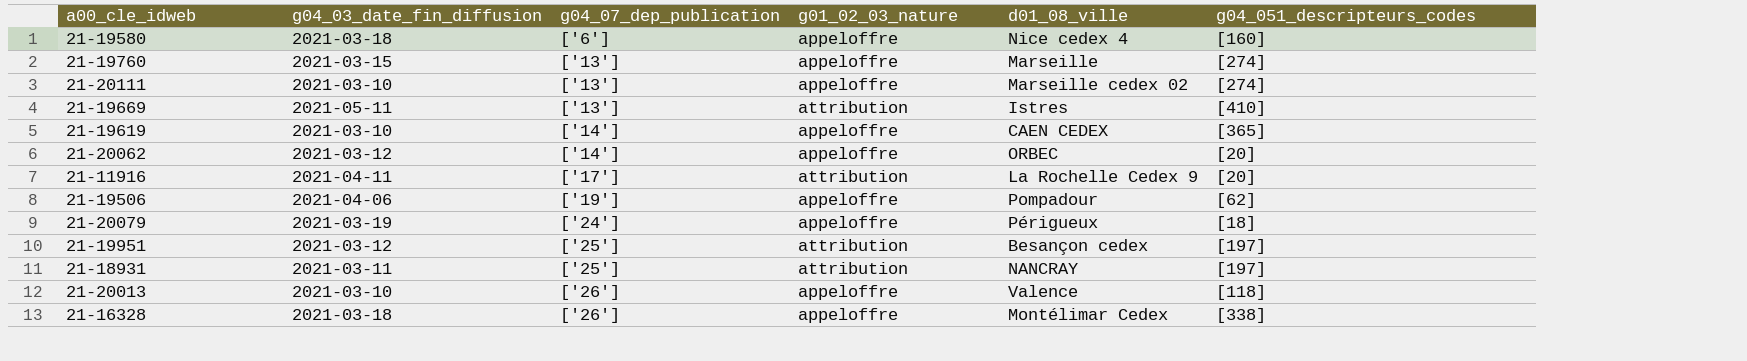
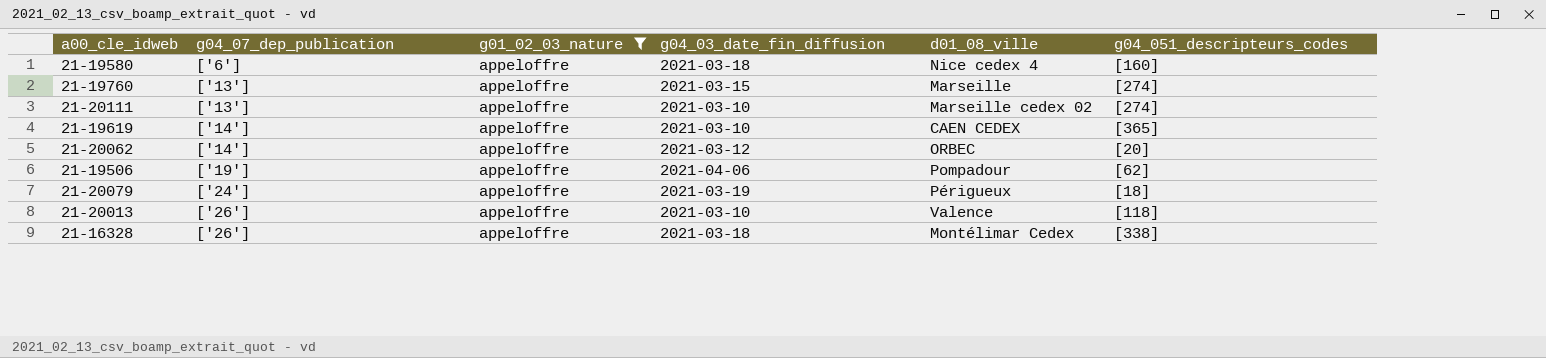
filter: none -> g01_02_03_nature = appeloffre
column g04_03_date_fin_diffusion | position: 2 -> 4

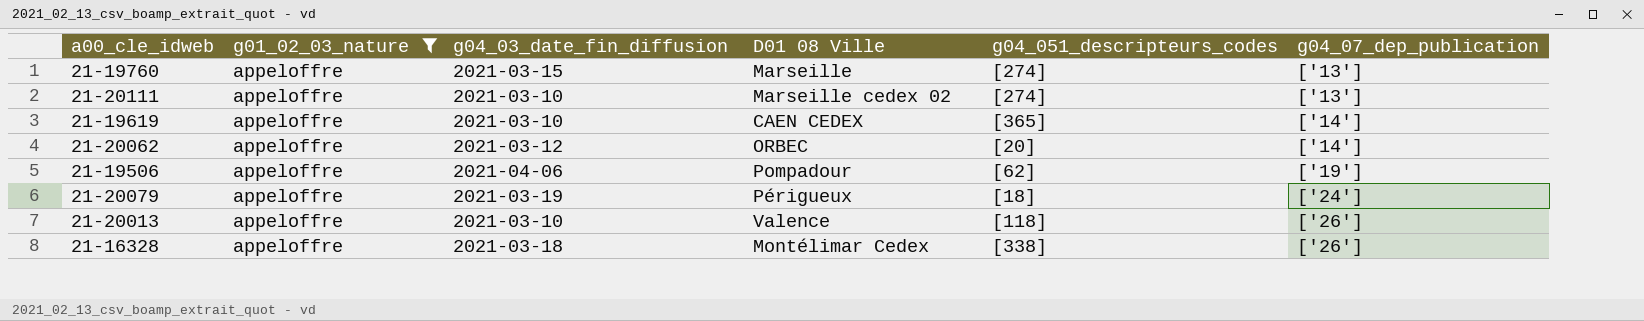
column name: d01_08_ville -> D01 08 Ville
column g04_07_dep_publication | position: 2 -> 6
row 21-19580: ['6'] | appeloffre | 2021-03-18 | Nice cedex 4 | [160] -> none

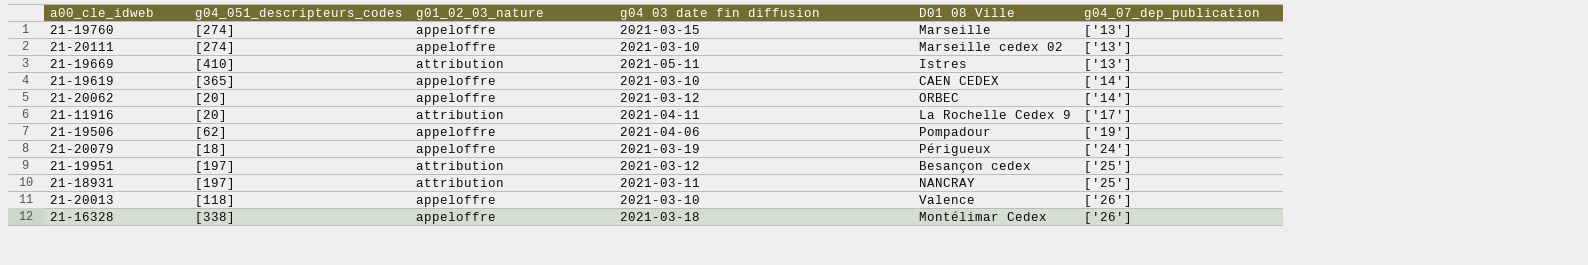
filter: g01_02_03_nature = appeloffre -> none
column g04_051_descripteurs_codes | position: 5 -> 2
column name: g04_03_date_fin_diffusion -> g04 03 date fin diffusion

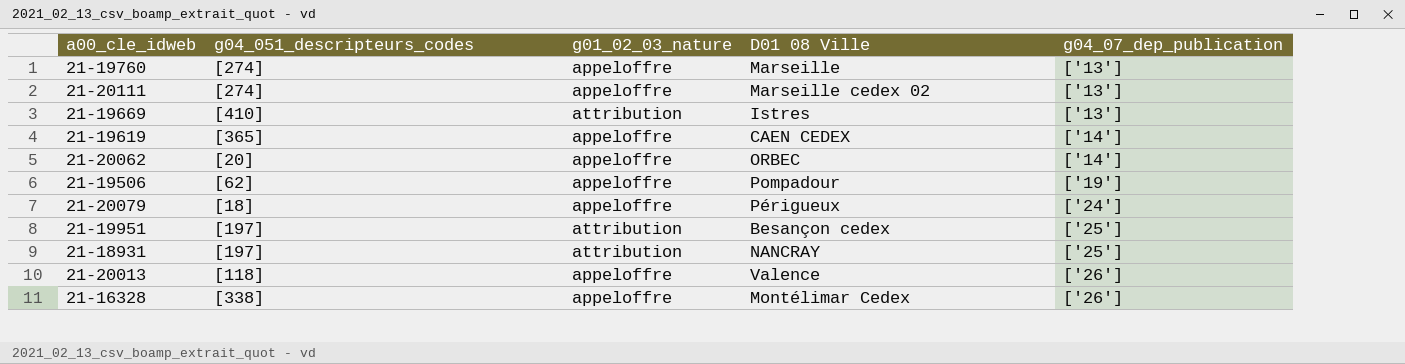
column g04 03 date fin diffusion | position: 4 -> none
row 21-11916: [20] | attribution | 2021-04-11 | La Rochelle Cedex 9 | ['17'] -> none

